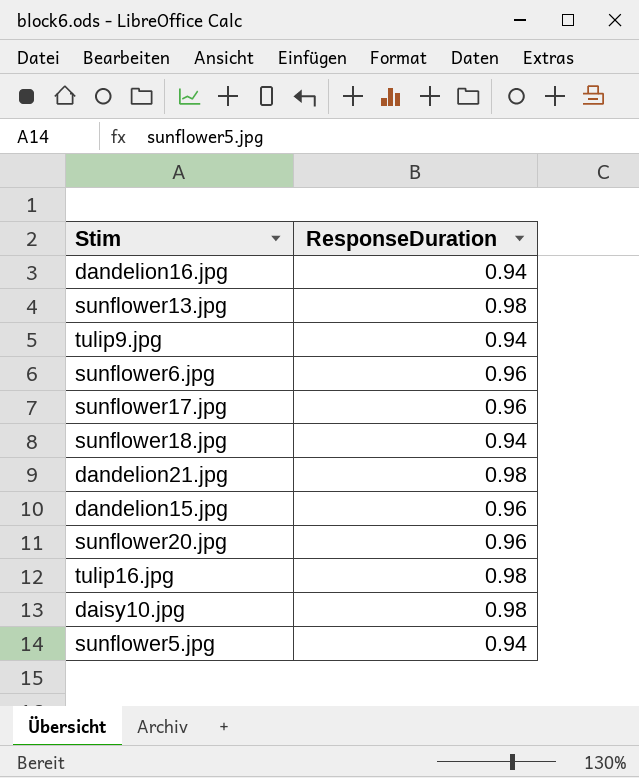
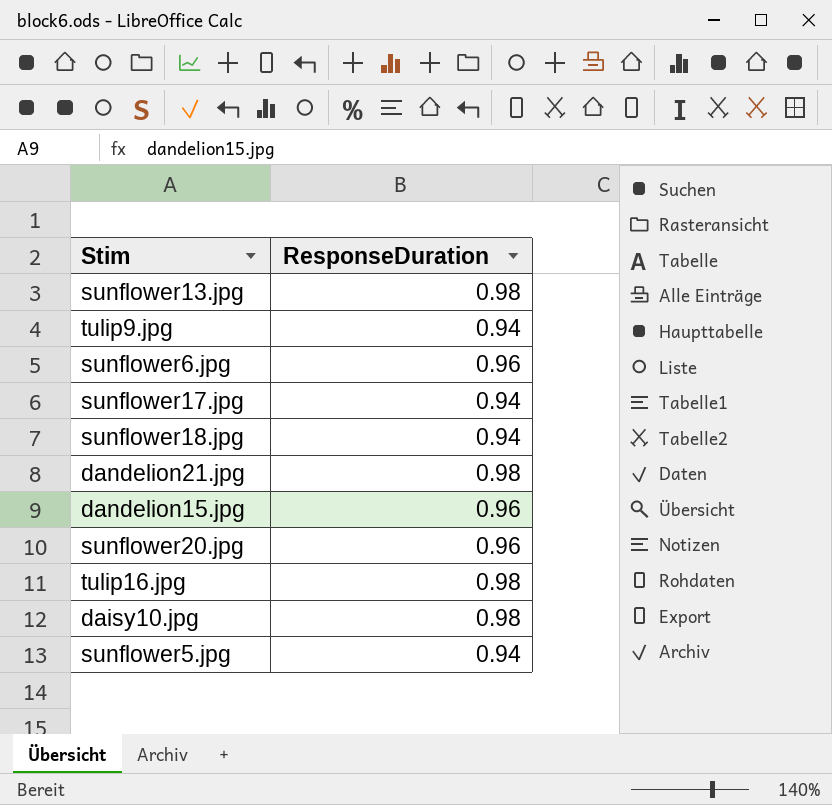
row dandelion16.jpg: 0.94 -> none
sunflower17.jpg | ResponseDuration: 0.96 -> 0.94

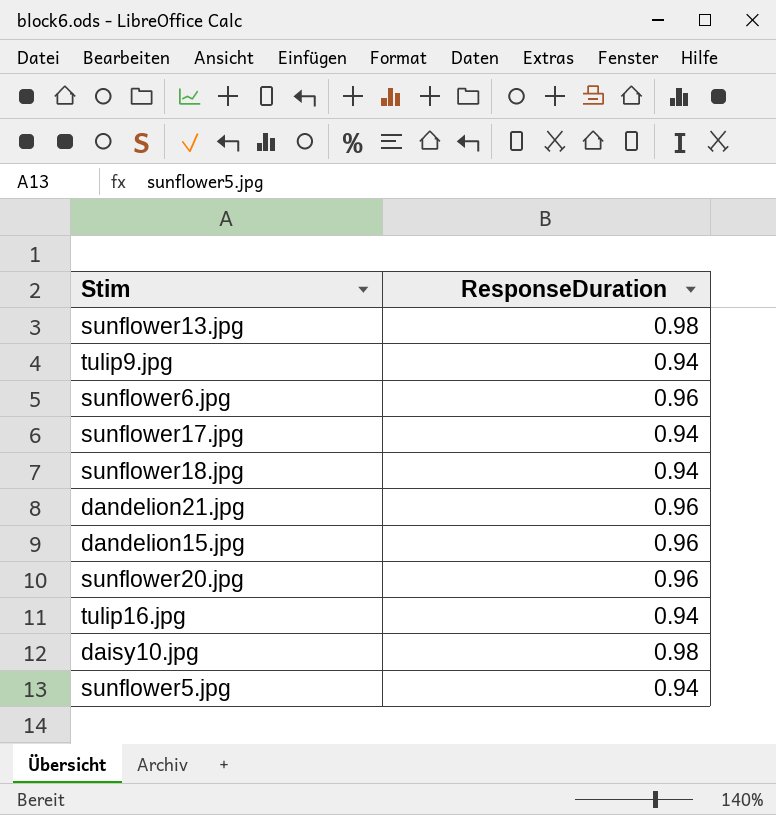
dandelion21.jpg | ResponseDuration: 0.98 -> 0.96
tulip16.jpg | ResponseDuration: 0.98 -> 0.94

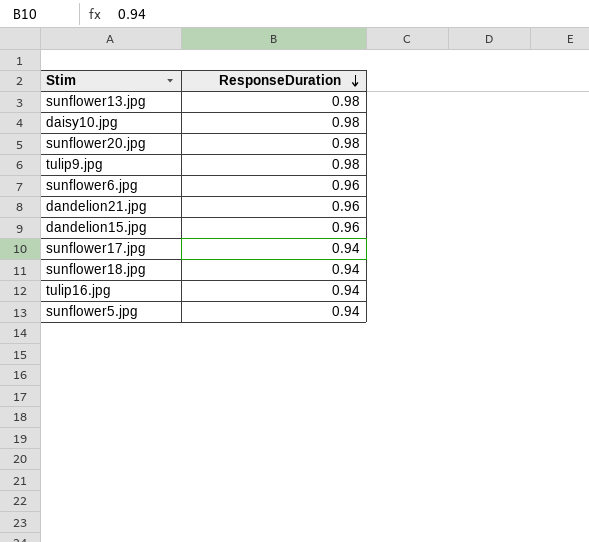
row order: none -> ResponseDuration descending
sunflower20.jpg | ResponseDuration: 0.96 -> 0.98
tulip9.jpg | ResponseDuration: 0.94 -> 0.98

